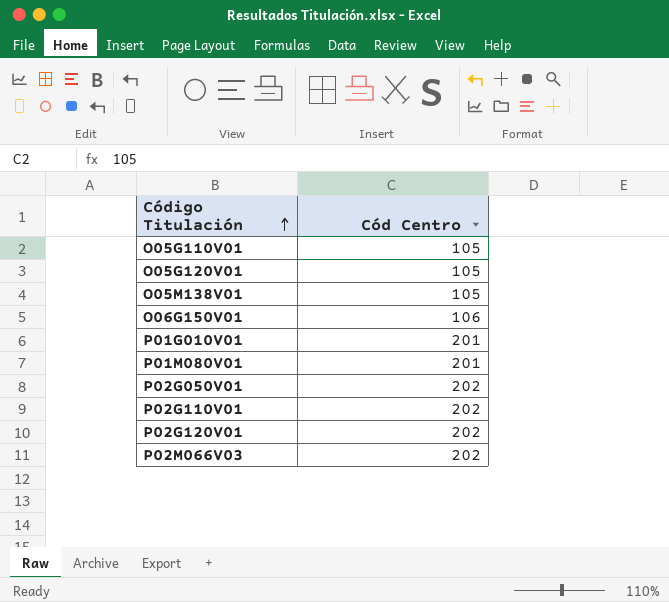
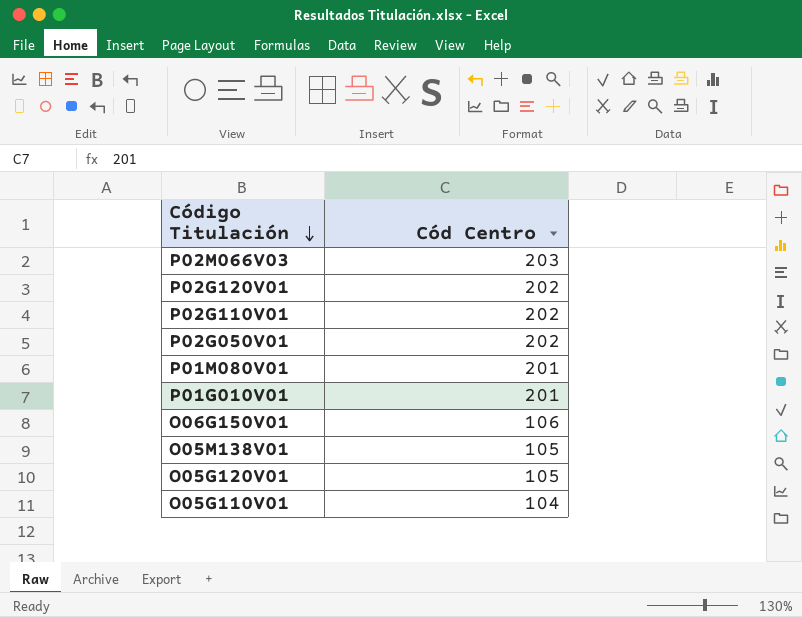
row order: Código Titulación ascending -> Código Titulación descending
P02M066V03 | Cód Centro: 202 -> 203
O05G110V01 | Cód Centro: 105 -> 104

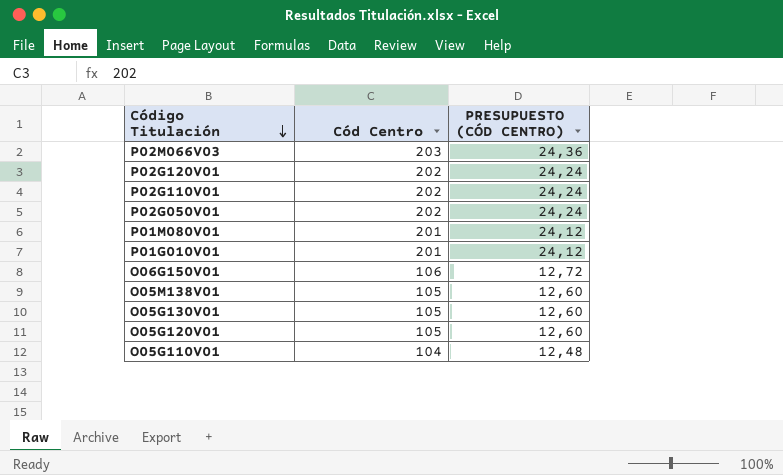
column PRESUPUESTO (CÓD CENTRO) | formula: none -> [Cód Centro] * 0,12
row O05G130V01: none -> 105 | 12,60

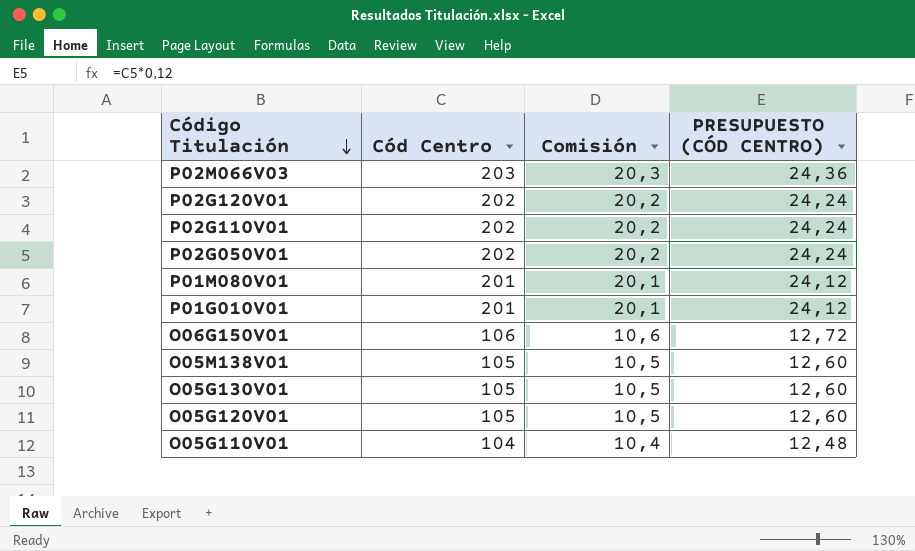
column Comisión | formula: none -> [Cód Centro] * 0,1

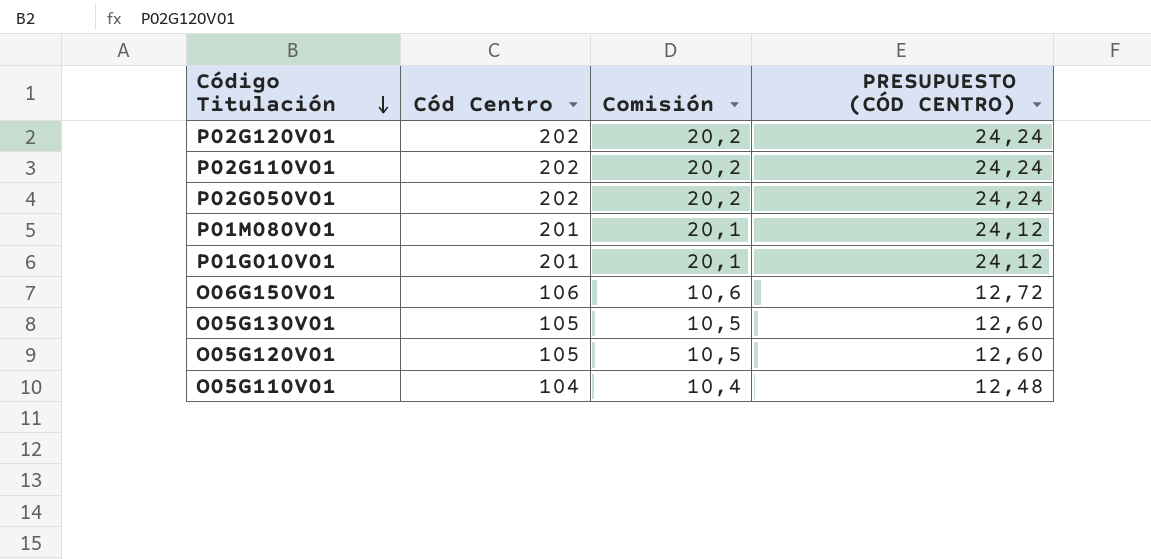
row P02M066V03: 203 | 20,3 | 24,36 -> none
row O05M138V01: 105 | 10,5 | 12,60 -> none

